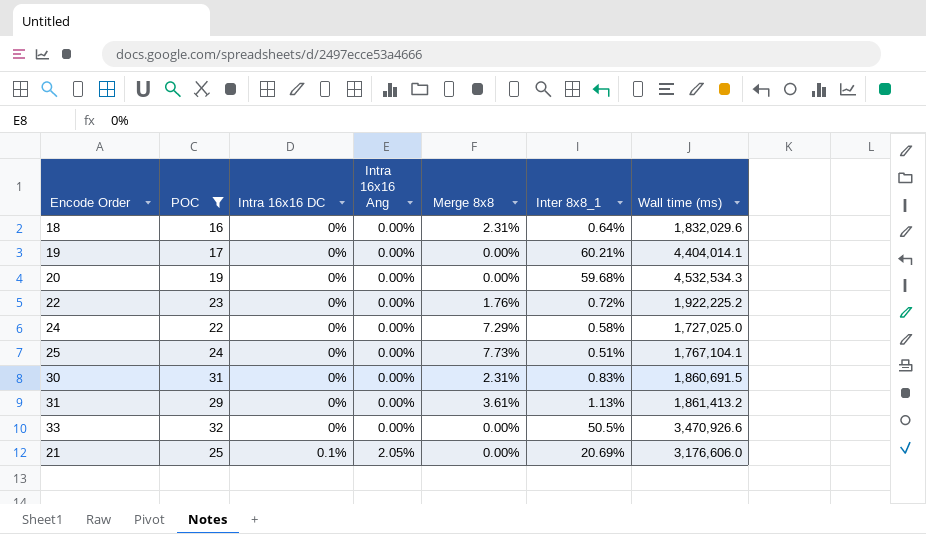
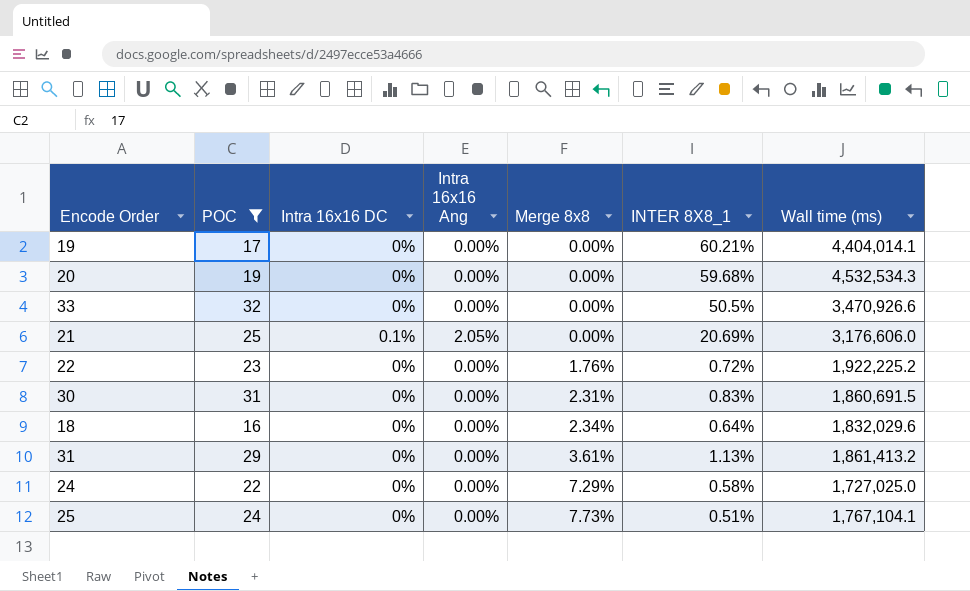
row order: Intra 16x16 DC ascending -> Merge 8x8 ascending
column name: Inter 8x8_1 -> INTER 8X8_1
18 | Merge 8x8: 2.31% -> 2.34%

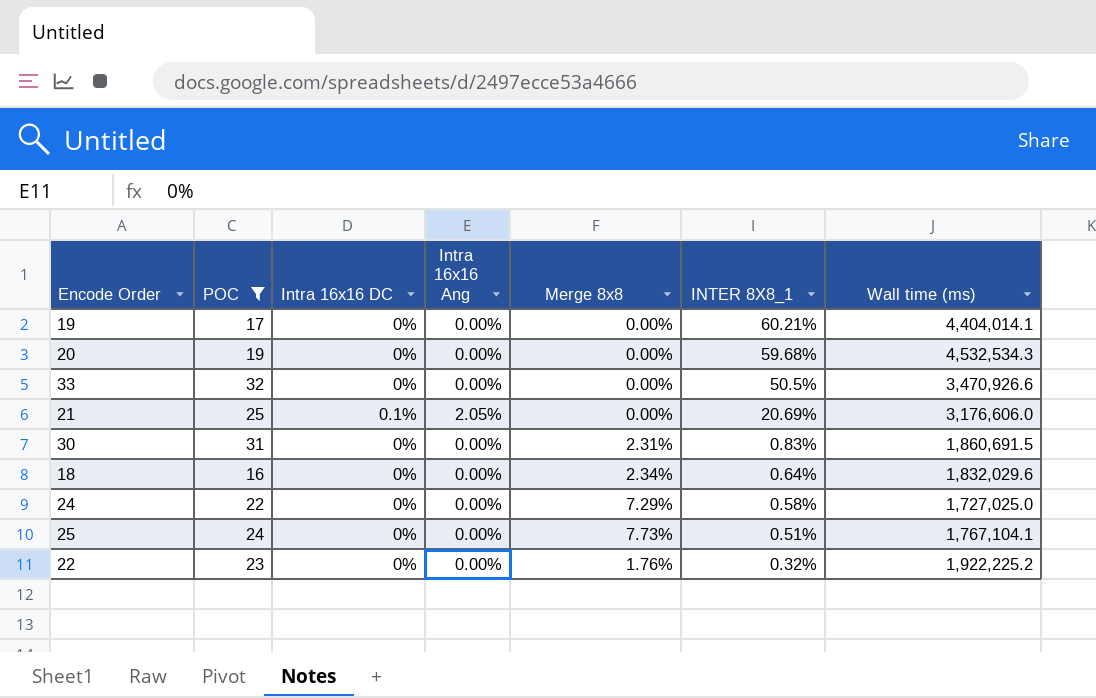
row order: Merge 8x8 ascending -> INTER 8X8_1 descending
row 31: 29 | 0% | 0.00% | 3.61% | 1.13% | 1,861,413.2 -> none
22 | INTER 8X8_1: 0.72% -> 0.32%

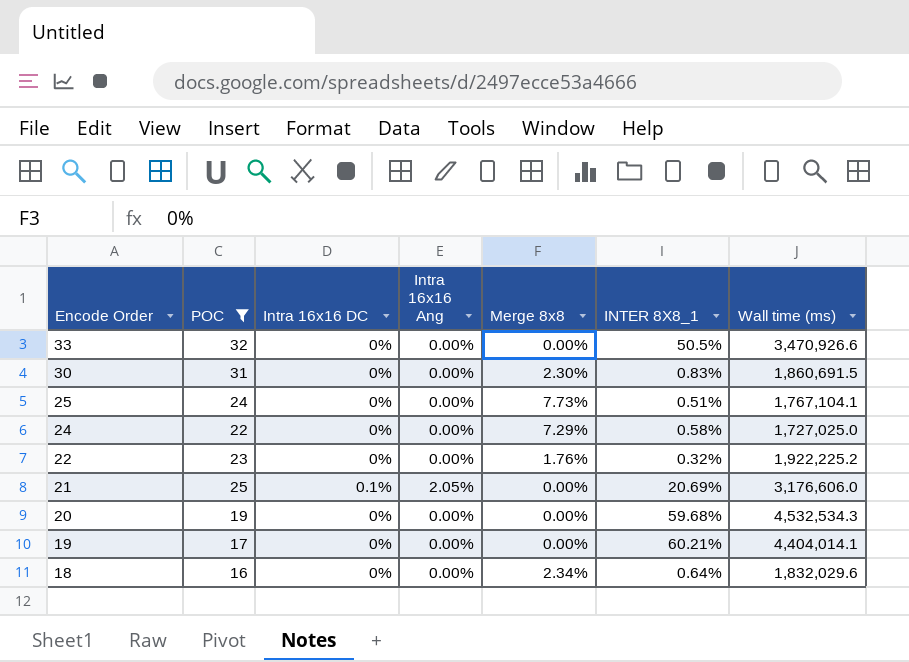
row order: INTER 8X8_1 descending -> Encode Order descending
30 | Merge 8x8: 2.31% -> 2.30%

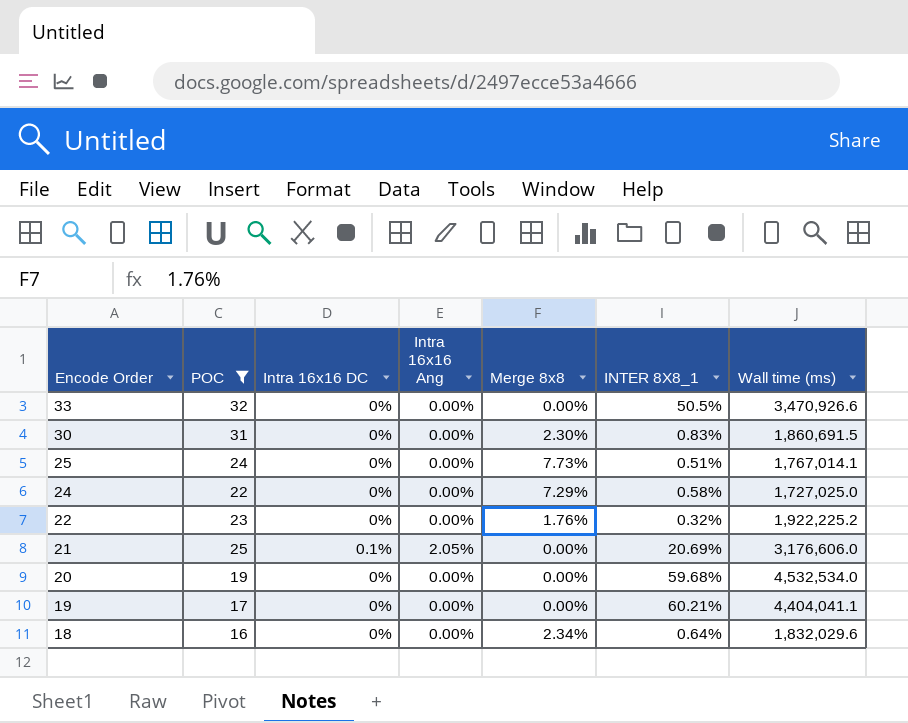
25 | Wall time (ms): 1,767,104.1 -> 1,767,014.1
20 | Wall time (ms): 4,532,534.3 -> 4,532,534.0
19 | Wall time (ms): 4,404,014.1 -> 4,404,041.1

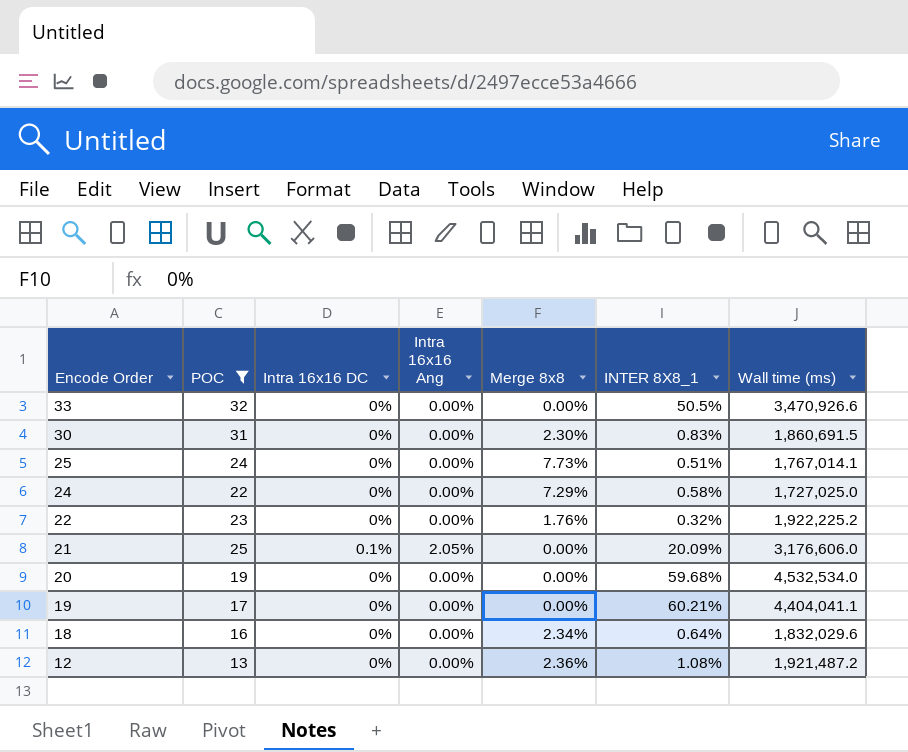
21 | INTER 8X8_1: 20.69% -> 20.09%
row 12: none -> 13 | 0% | 0.00% | 2.36% | 1.08% | 1,921,487.2

